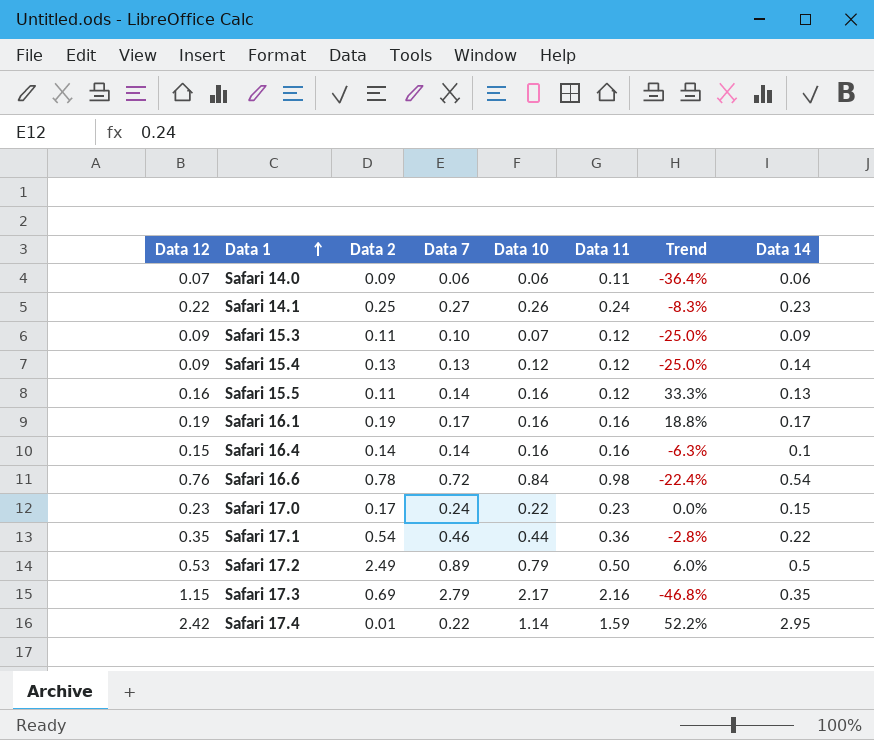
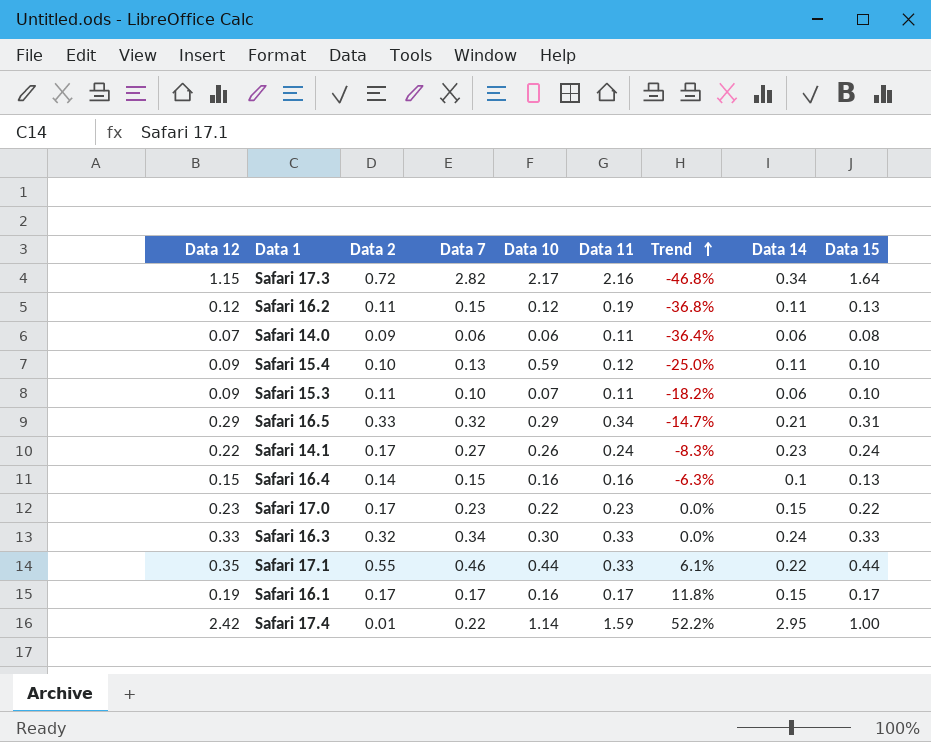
row order: Data 1 ascending -> Trend ascending
column Data 15 | position: none -> 9
row Safari 15.5: 0.16 | 0.11 | 0.14 | 0.16 | 0.12 | 33.3% | 0.13 -> none
row Safari 16.6: 0.76 | 0.78 | 0.72 | 0.84 | 0.98 | -22.4% | 0.54 -> none
row Safari 17.2: 0.53 | 2.49 | 0.89 | 0.79 | 0.50 | 6.0% | 0.5 -> none
Safari 17.3 | Data 2: 0.69 -> 0.72
Safari 17.3 | Data 7: 2.79 -> 2.82
Safari 17.3 | Data 14: 0.35 -> 0.34
row Safari 16.2: none -> 0.12 | 0.11 | 0.15 | 0.12 | 0.19 | -36.8% | 0.11 | 0.13
Safari 15.4 | Data 2: 0.13 -> 0.10
Safari 15.4 | Data 10: 0.12 -> 0.59
Safari 15.4 | Data 14: 0.14 -> 0.11
Safari 15.3 | Data 11: 0.12 -> 0.11
Safari 15.3 | Trend: -25.0% -> -18.2%
Safari 15.3 | Data 14: 0.09 -> 0.06
row Safari 16.5: none -> 0.29 | 0.33 | 0.32 | 0.29 | 0.34 | -14.7% | 0.21 | 0.31
Safari 14.1 | Data 2: 0.25 -> 0.17
Safari 16.4 | Data 7: 0.14 -> 0.15
Safari 17.0 | Data 7: 0.24 -> 0.23
row Safari 16.3: none -> 0.33 | 0.32 | 0.34 | 0.30 | 0.33 | 0.0% | 0.24 | 0.33
Safari 17.1 | Data 2: 0.54 -> 0.55
Safari 17.1 | Data 11: 0.36 -> 0.33
Safari 17.1 | Trend: -2.8% -> 6.1%
Safari 16.1 | Data 2: 0.19 -> 0.17
Safari 16.1 | Data 11: 0.16 -> 0.17
Safari 16.1 | Trend: 18.8% -> 11.8%
Safari 16.1 | Data 14: 0.17 -> 0.15

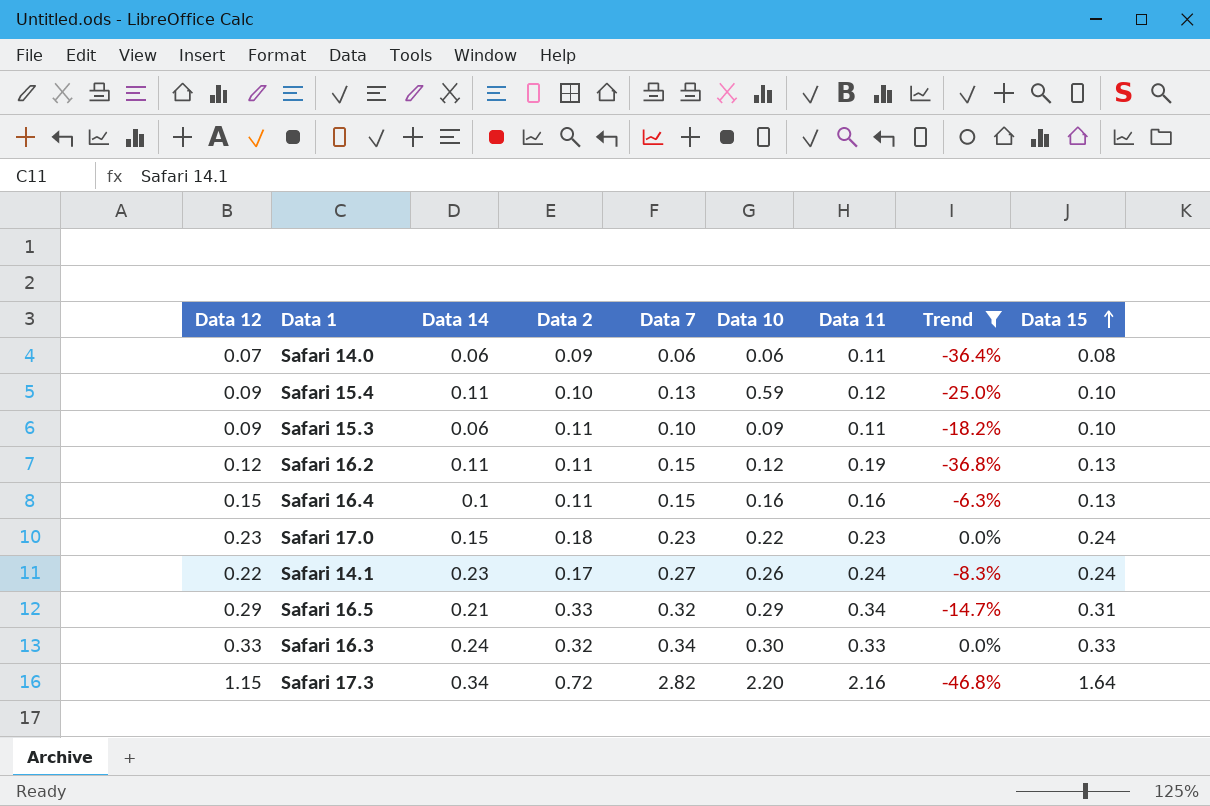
filter: none -> Trend <= 0.0%
row order: Trend ascending -> Data 15 ascending
column Data 14 | position: 8 -> 3
Safari 15.3 | Data 10: 0.07 -> 0.09
Safari 16.4 | Data 2: 0.14 -> 0.11
Safari 17.0 | Data 2: 0.17 -> 0.18
Safari 17.0 | Data 15: 0.22 -> 0.24
Safari 17.3 | Data 10: 2.17 -> 2.20

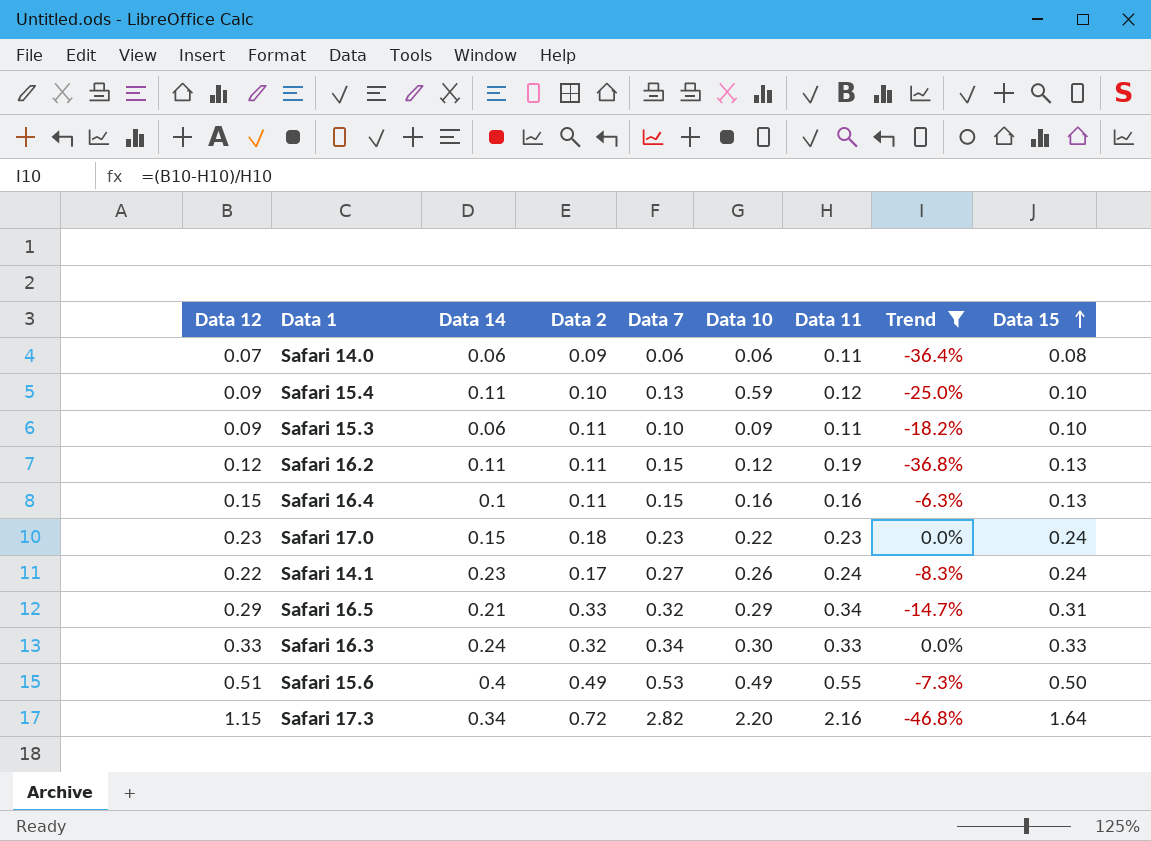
row Safari 15.6: none -> 0.51 | 0.4 | 0.49 | 0.53 | 0.49 | 0.55 | -7.3% | 0.50

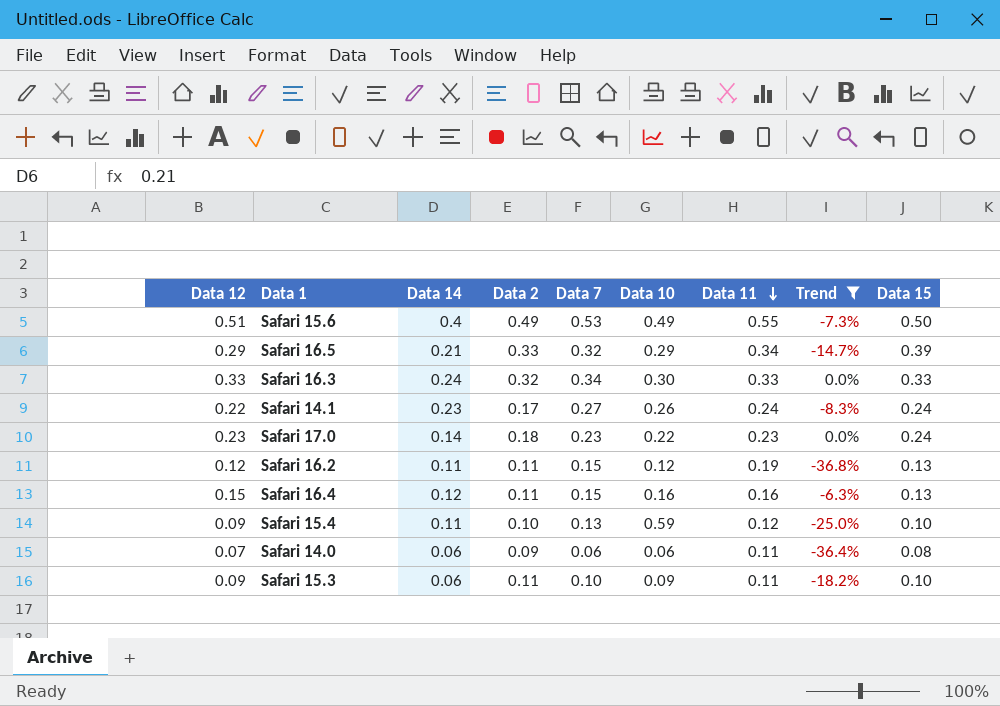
row order: Data 15 ascending -> Data 11 descending
row Safari 17.3: 1.15 | 0.34 | 0.72 | 2.82 | 2.20 | 2.16 | -46.8% | 1.64 -> none
Safari 16.5 | Data 15: 0.31 -> 0.39
Safari 17.0 | Data 14: 0.15 -> 0.14
Safari 16.4 | Data 14: 0.1 -> 0.12

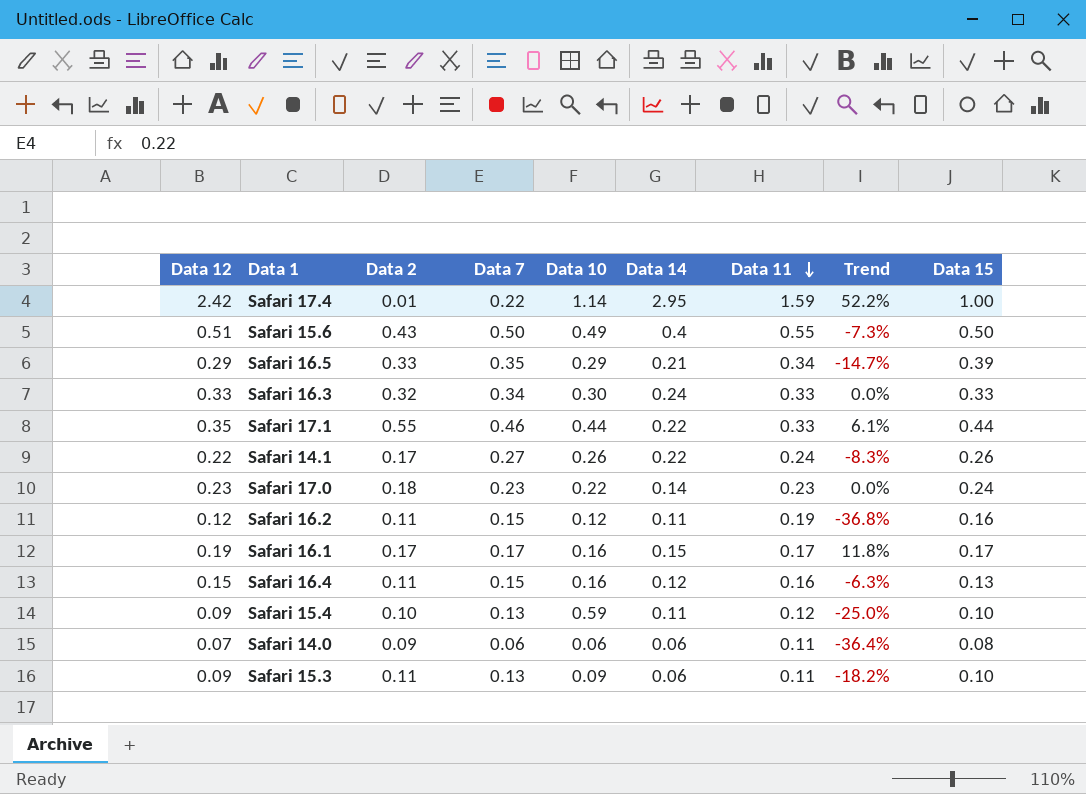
filter: Trend <= 0.0% -> none
column Data 14 | position: 3 -> 6
Safari 15.6 | Data 2: 0.49 -> 0.43
Safari 15.6 | Data 7: 0.53 -> 0.50
Safari 16.5 | Data 7: 0.32 -> 0.35
Safari 14.1 | Data 14: 0.23 -> 0.22
Safari 14.1 | Data 15: 0.24 -> 0.26
Safari 16.2 | Data 15: 0.13 -> 0.16
Safari 15.3 | Data 7: 0.10 -> 0.13

